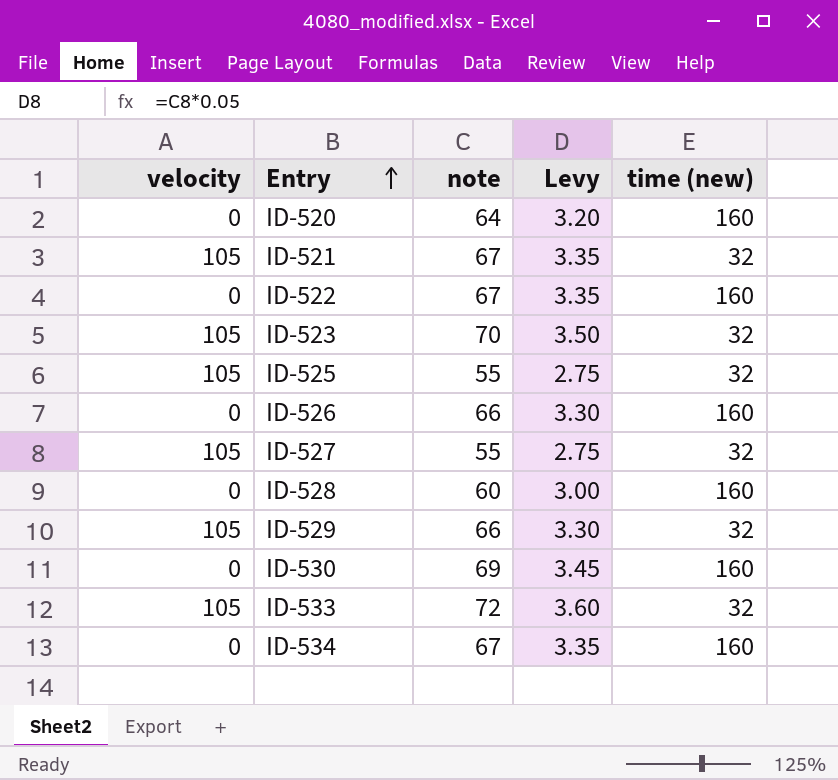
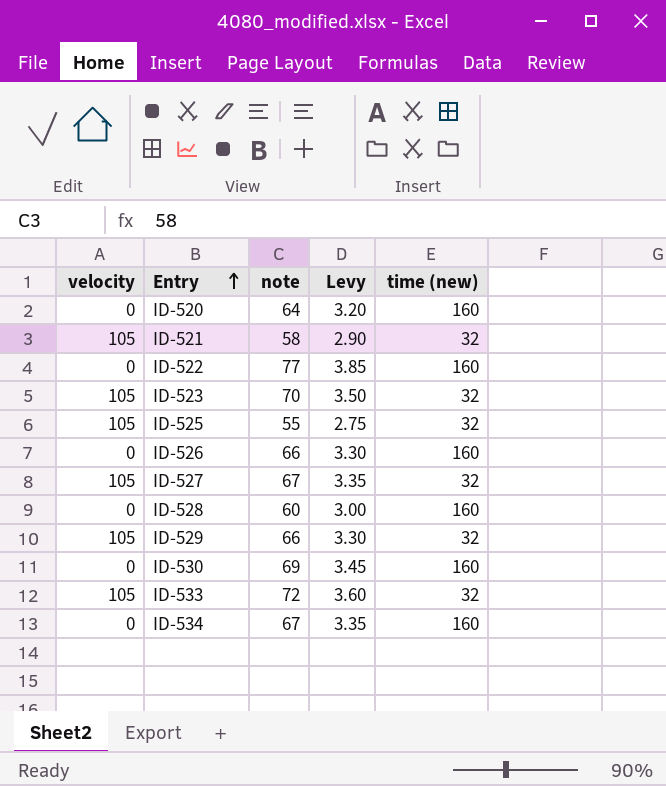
ID-521 | note: 67 -> 58
ID-521 | Levy: 3.35 -> 2.90
ID-522 | note: 67 -> 77
ID-522 | Levy: 3.35 -> 3.85
ID-527 | note: 55 -> 67
ID-527 | Levy: 2.75 -> 3.35

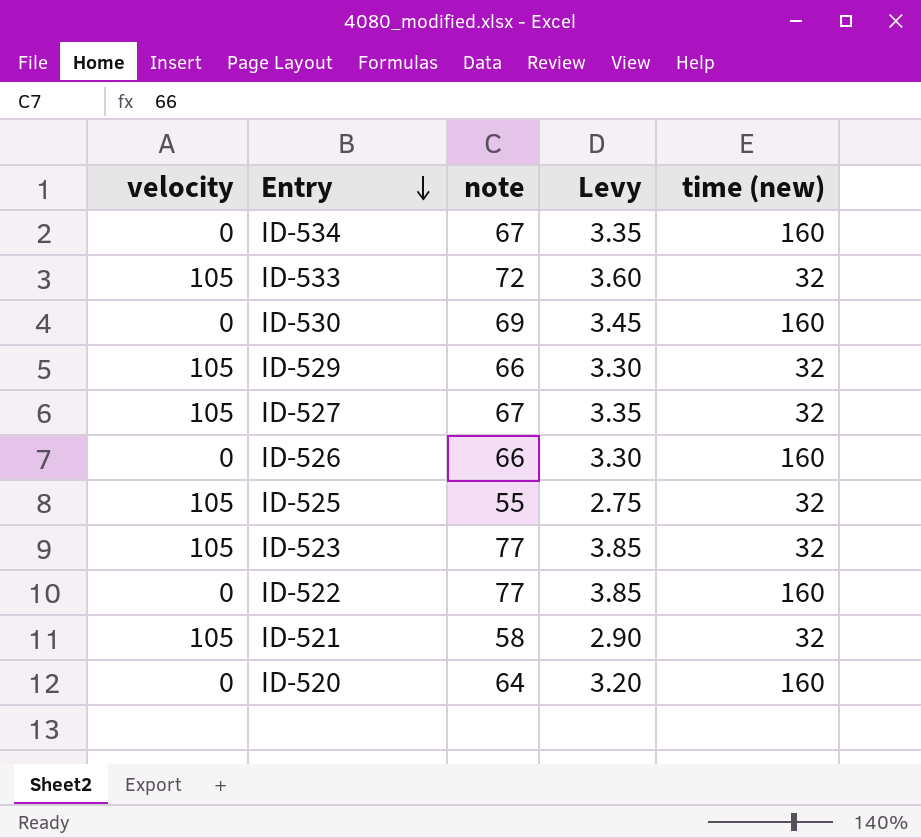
row order: Entry ascending -> Entry descending
row ID-528: 0 | 60 | 3.00 | 160 -> none
ID-523 | note: 70 -> 77
ID-523 | Levy: 3.50 -> 3.85

